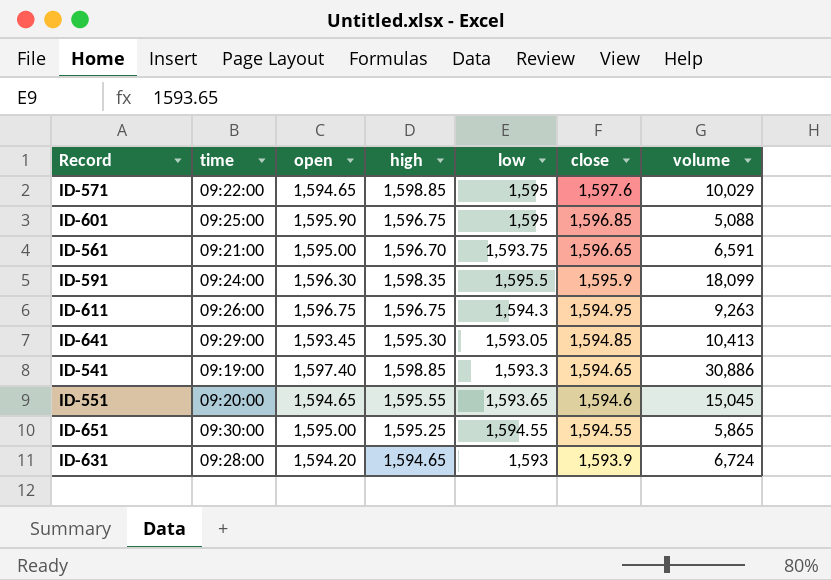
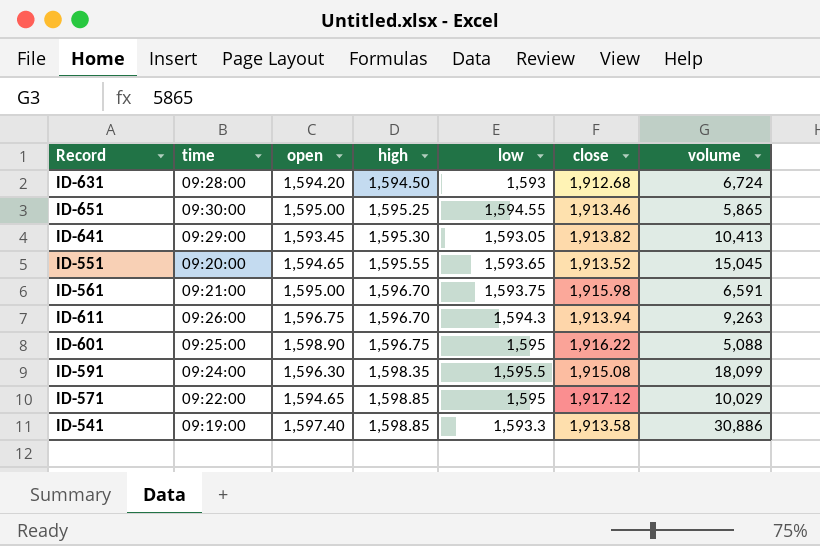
row order: close descending -> high ascending
ID-631 | high: 1,594.65 -> 1,594.50
ID-631 | close: 1,593.9 -> 1,912.68
ID-651 | close: 1,594.55 -> 1,913.46
ID-641 | close: 1,594.85 -> 1,913.82
ID-551 | close: 1,594.6 -> 1,913.52
ID-561 | close: 1,596.65 -> 1,915.98
ID-611 | high: 1,596.75 -> 1,596.70
ID-611 | close: 1,594.95 -> 1,913.94
ID-601 | open: 1,595.90 -> 1,598.90
ID-601 | close: 1,596.85 -> 1,916.22
ID-591 | close: 1,595.9 -> 1,915.08
ID-571 | close: 1,597.6 -> 1,917.12
ID-541 | close: 1,594.65 -> 1,913.58

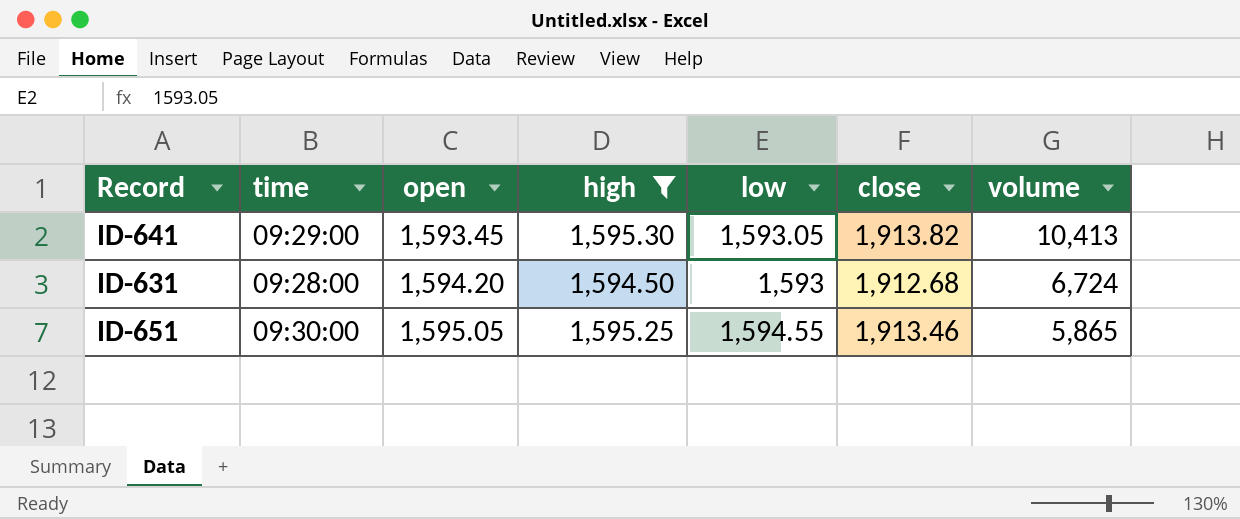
filter: none -> high <= 1,595.30
row order: high ascending -> open ascending
ID-651 | open: 1,595.00 -> 1,595.05

